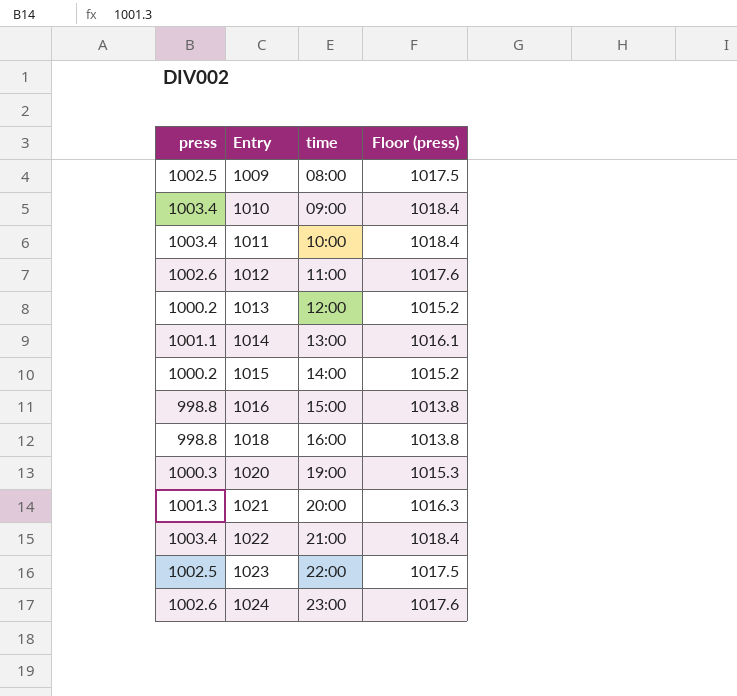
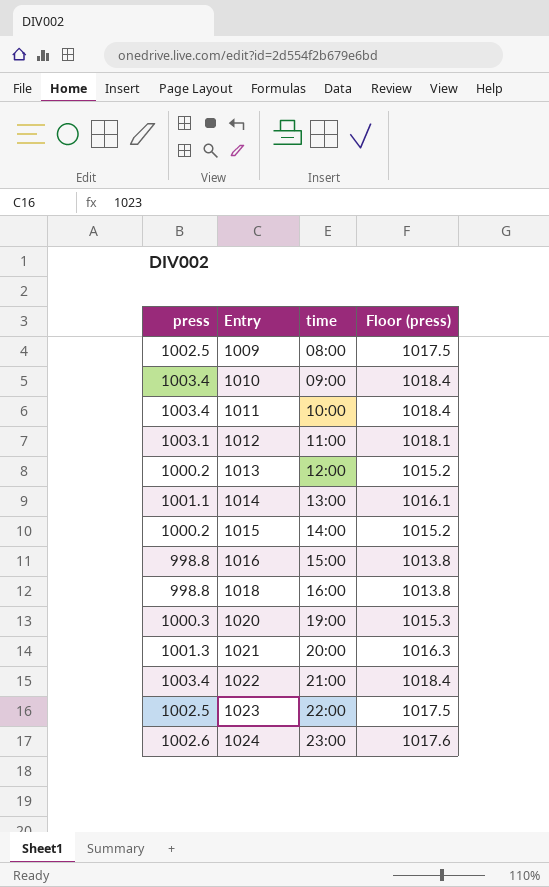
1012 | press: 1002.6 -> 1003.1
1012 | Floor (press): 1017.6 -> 1018.1

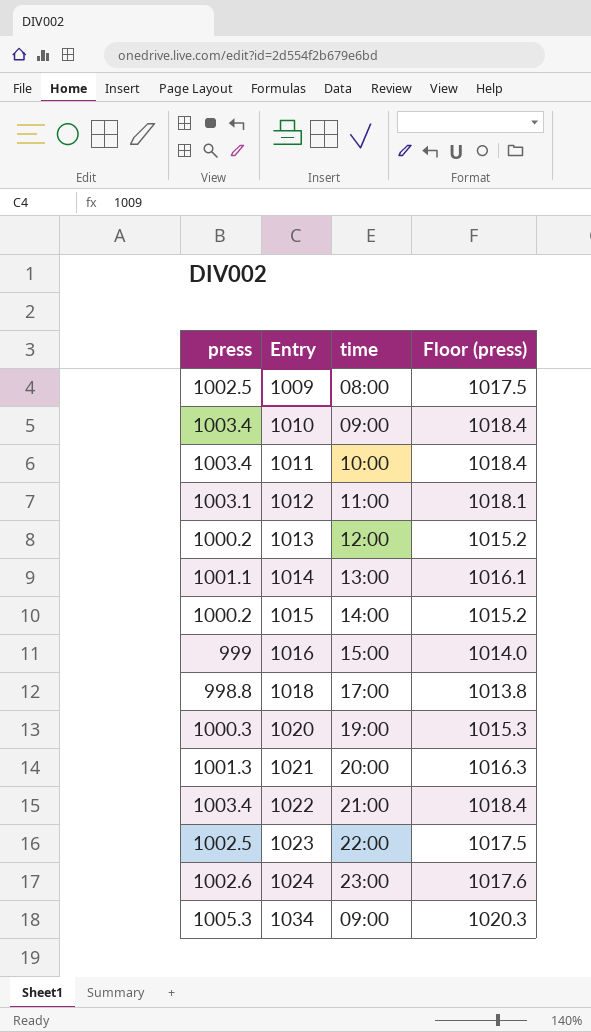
1016 | press: 998.8 -> 999
1016 | Floor (press): 1013.8 -> 1014.0
1018 | time: 16:00 -> 17:00
row 1034: none -> 1005.3 | 09:00 | 1020.3

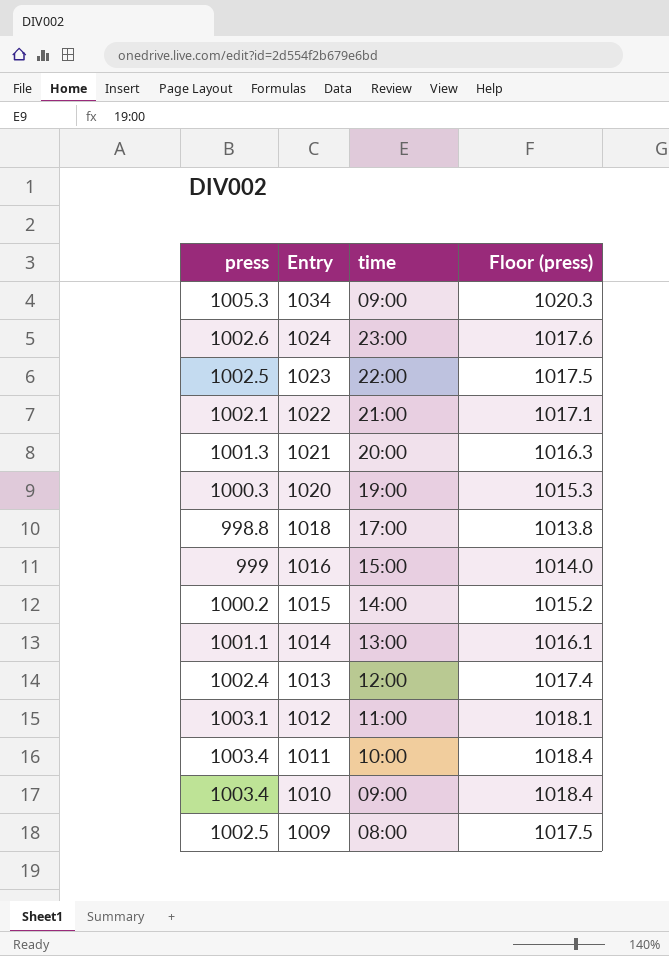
row order: Entry ascending -> Entry descending
1022 | press: 1003.4 -> 1002.1
1022 | Floor (press): 1018.4 -> 1017.1
1013 | press: 1000.2 -> 1002.4
1013 | Floor (press): 1015.2 -> 1017.4

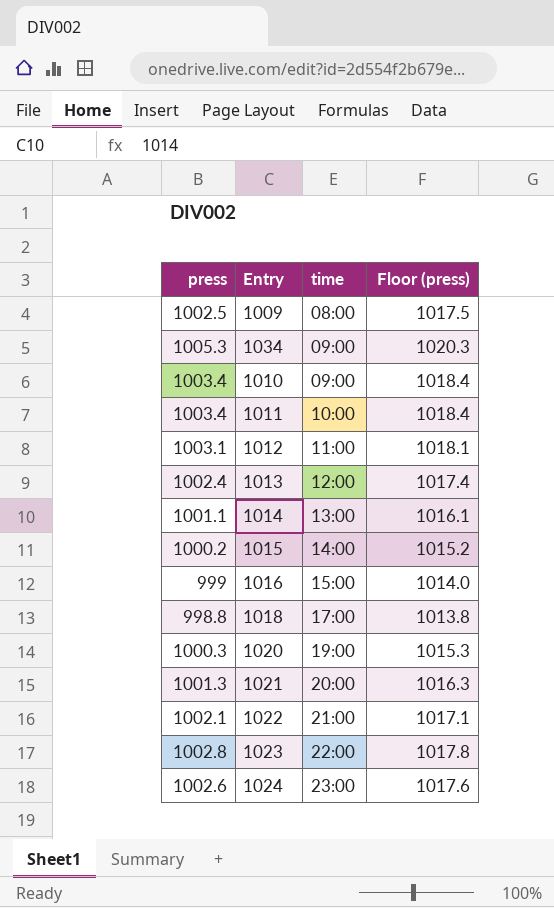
row order: Entry descending -> time ascending
1023 | press: 1002.5 -> 1002.8
1023 | Floor (press): 1017.5 -> 1017.8

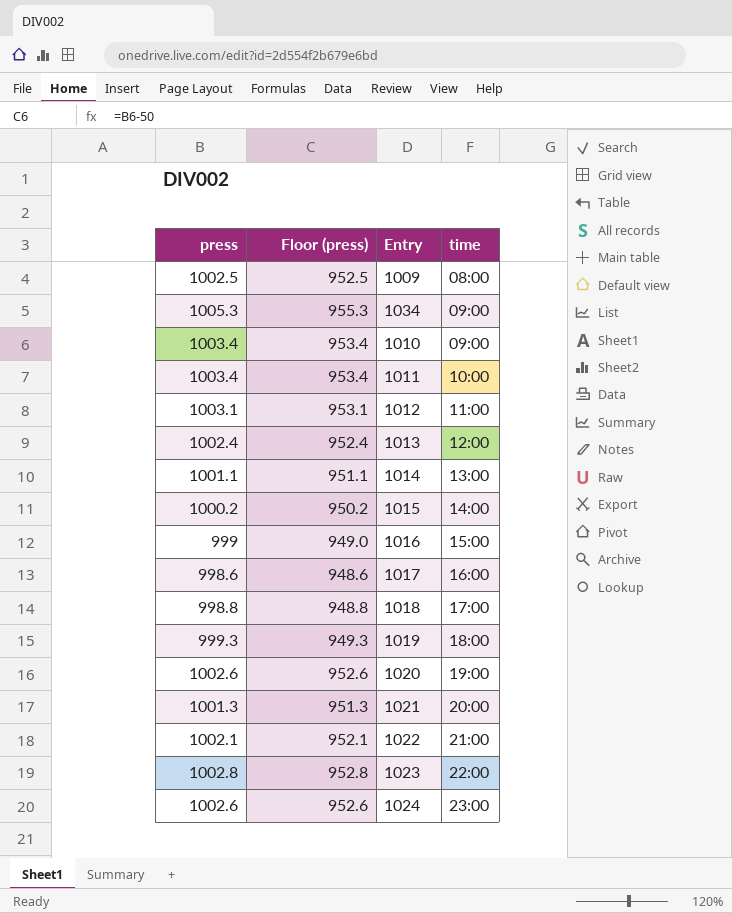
column Floor (press) | formula: [press] + 15 -> [press] - 50
column Floor (press) | position: 4 -> 2
row 1017: none -> 998.6 | 948.6 | 16:00
row 1019: none -> 999.3 | 949.3 | 18:00
1020 | press: 1000.3 -> 1002.6

